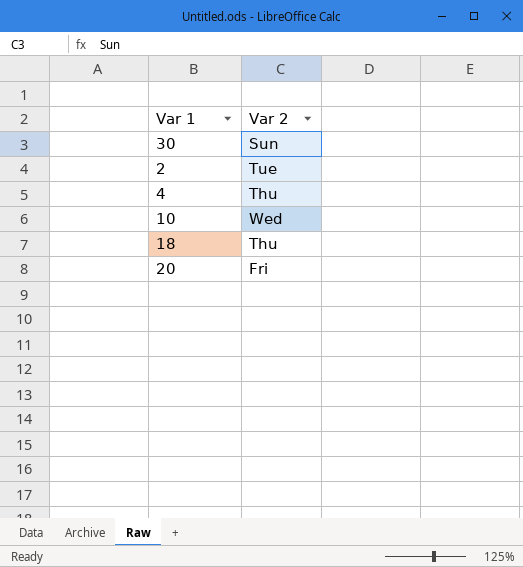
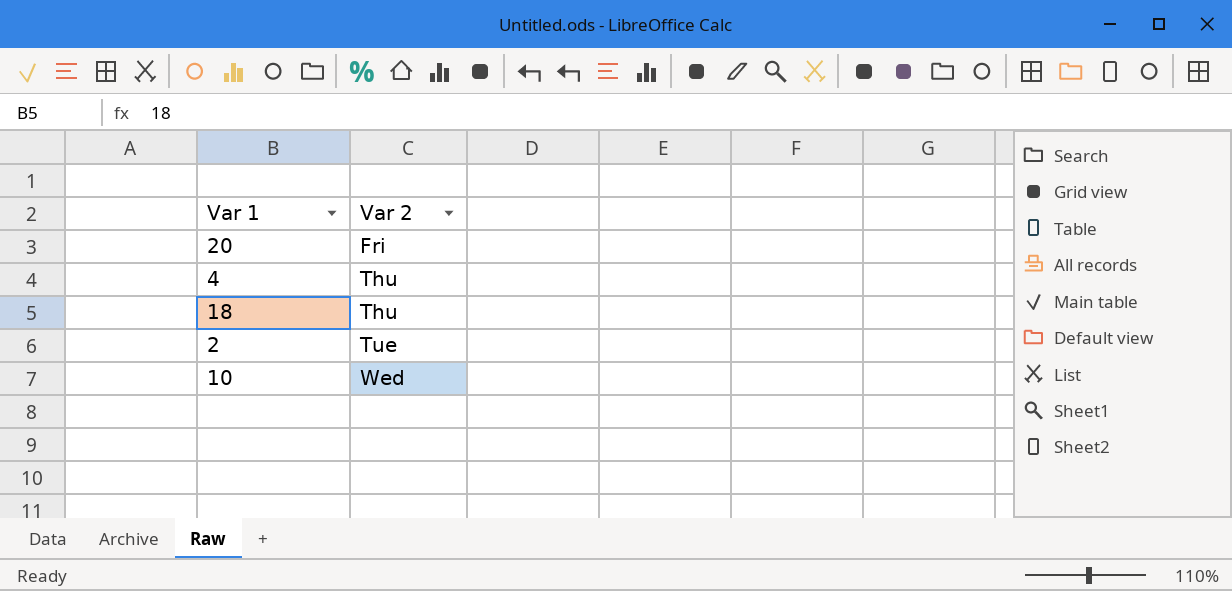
row order: none -> Var 2 ascending
row 30: Sun -> none

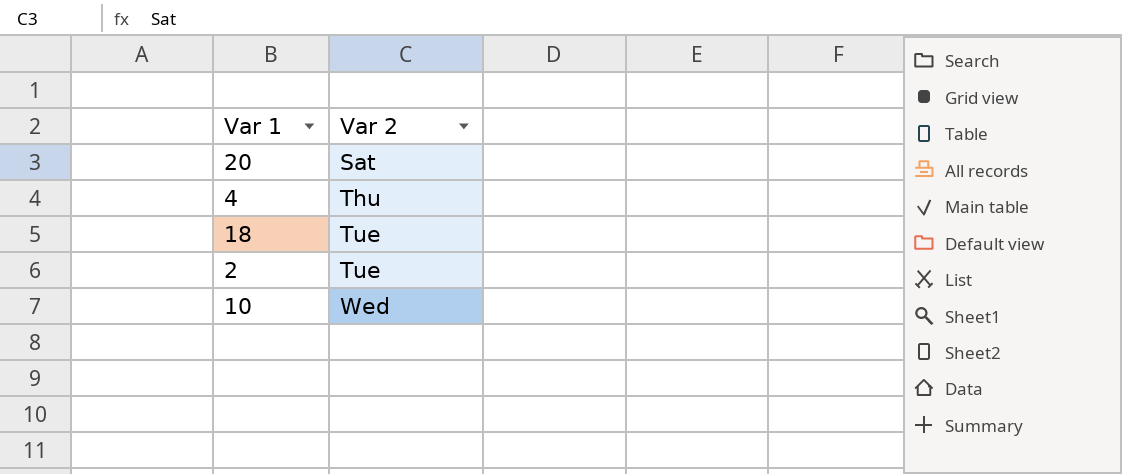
20 | Var 2: Fri -> Sat
18 | Var 2: Thu -> Tue

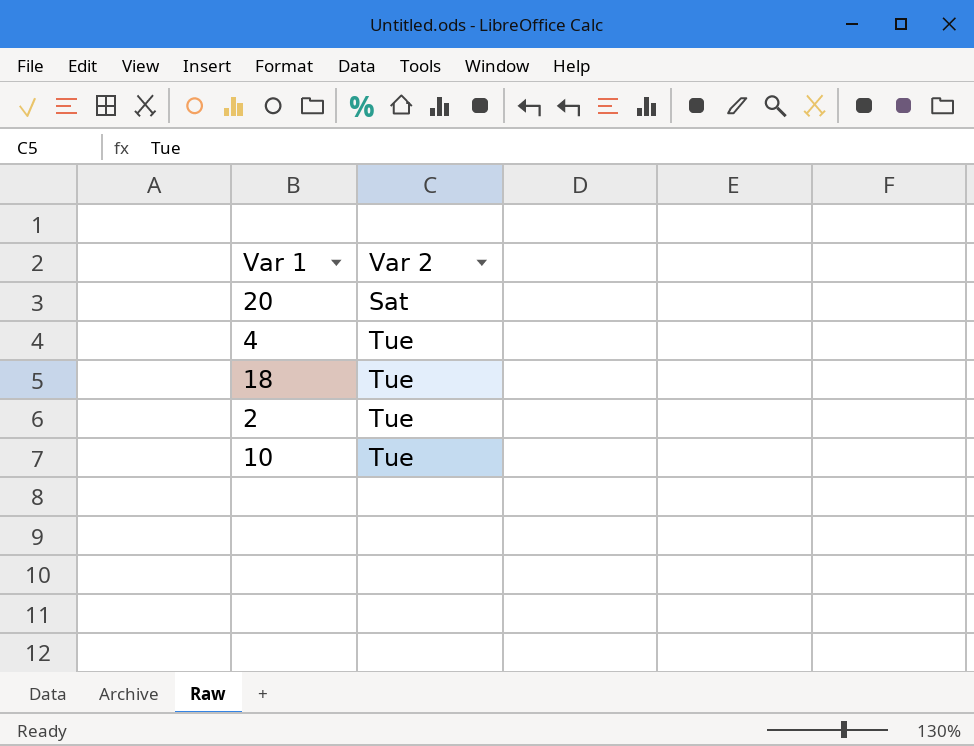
4 | Var 2: Thu -> Tue
10 | Var 2: Wed -> Tue

